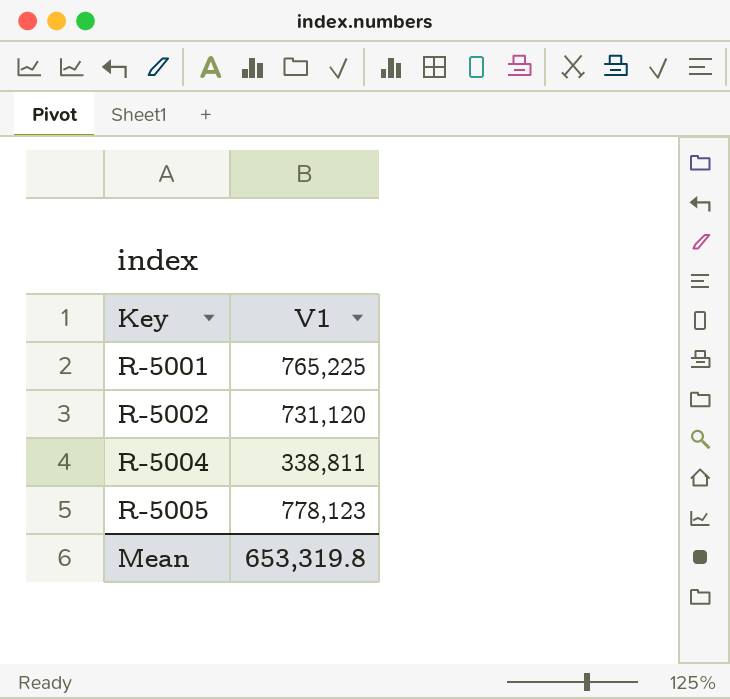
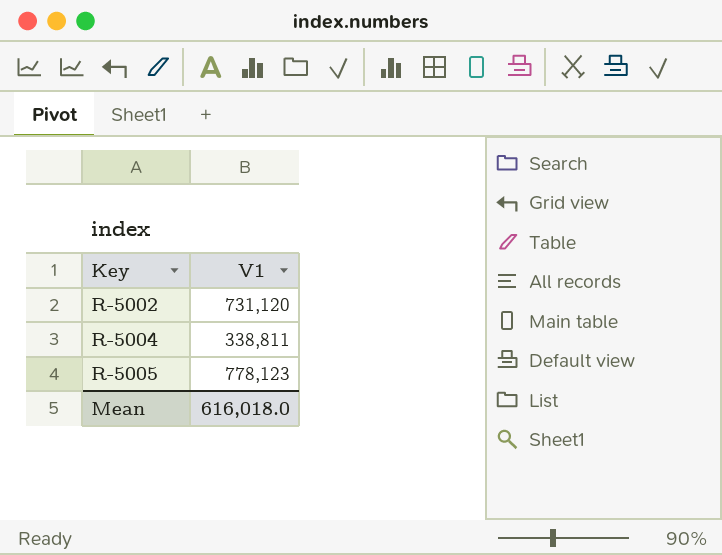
row R-5001: 765,225 -> none
Mean | V1: 653,319.8 -> 616,018.0

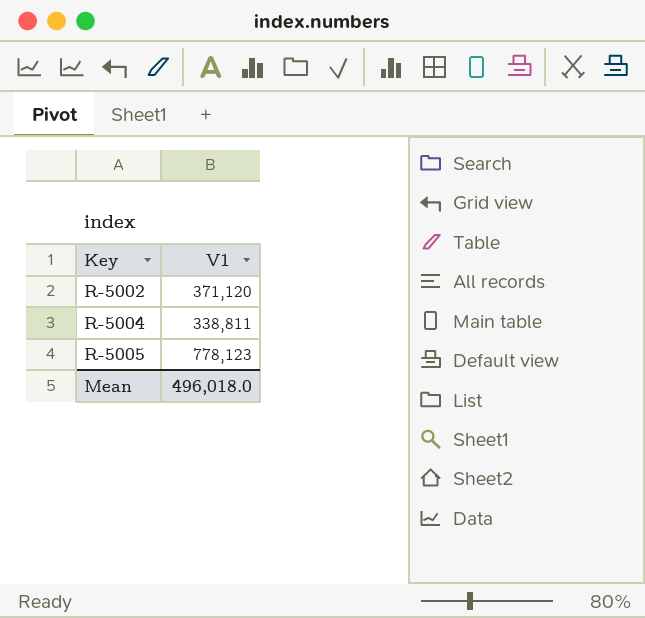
R-5002 | V1: 731,120 -> 371,120
Mean | V1: 616,018.0 -> 496,018.0

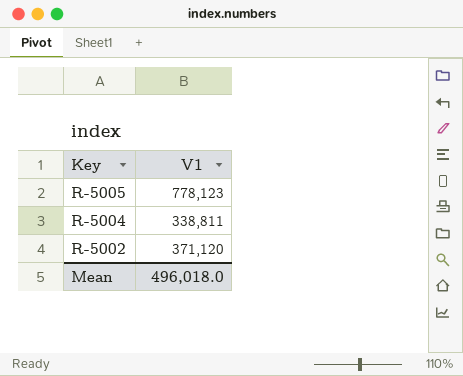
row order: Key ascending -> Key descending

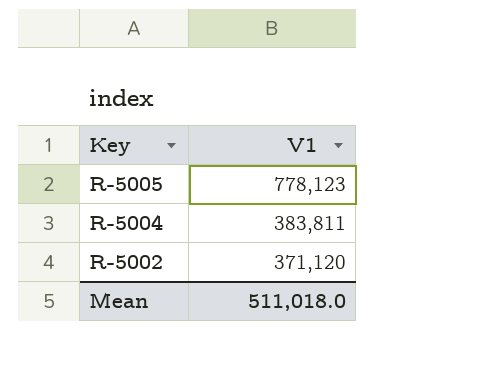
R-5004 | V1: 338,811 -> 383,811
Mean | V1: 496,018.0 -> 511,018.0

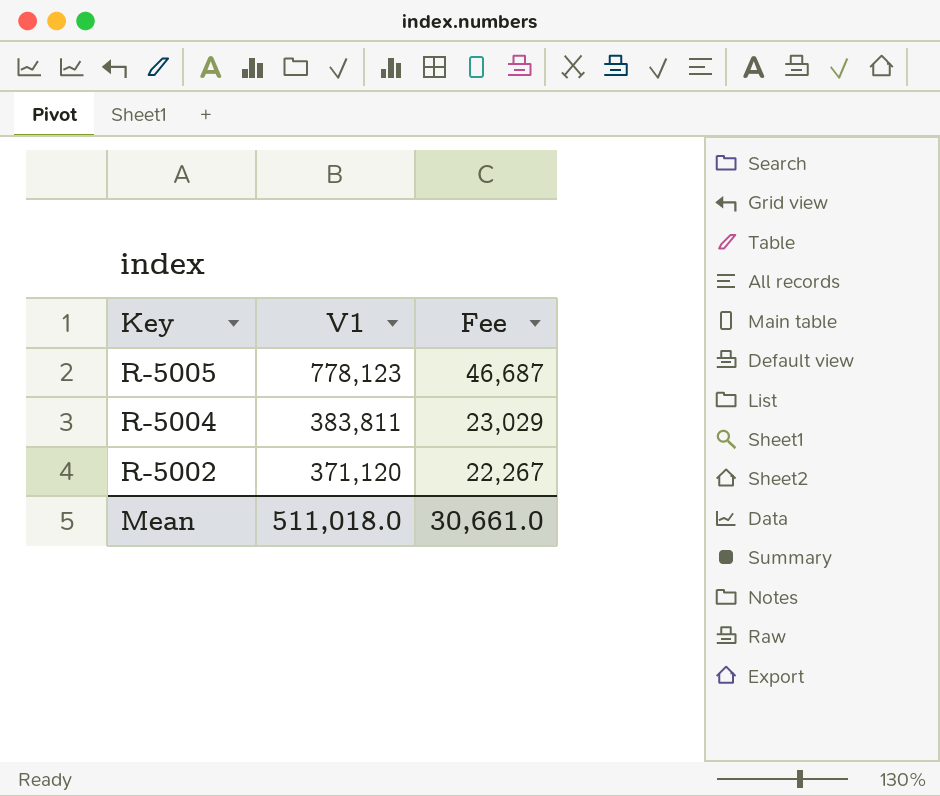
column Fee | formula: none -> [V1] * 0.06

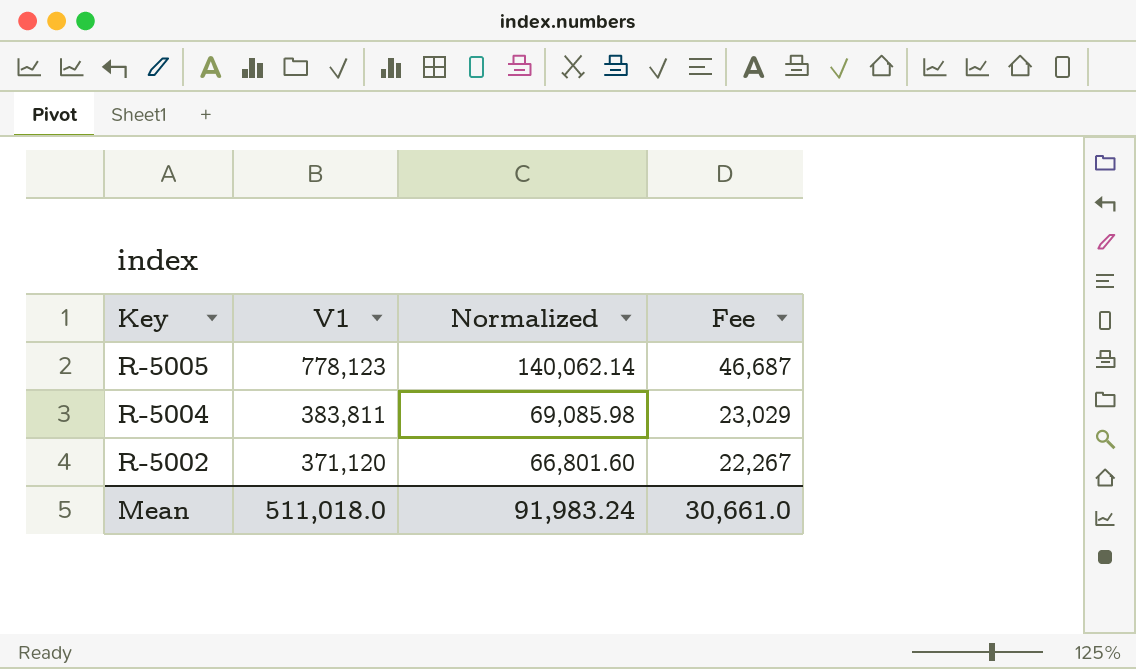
column Normalized | formula: none -> [V1] * 0.18

